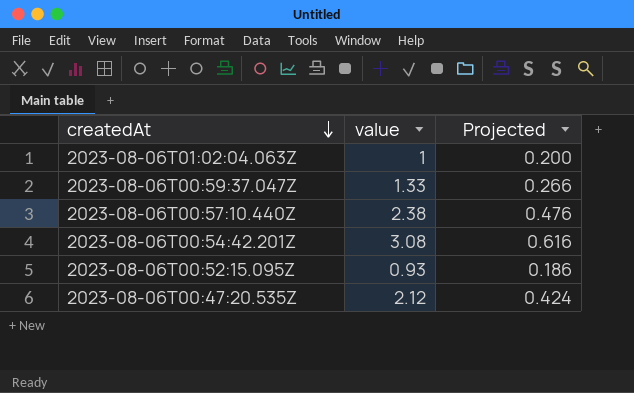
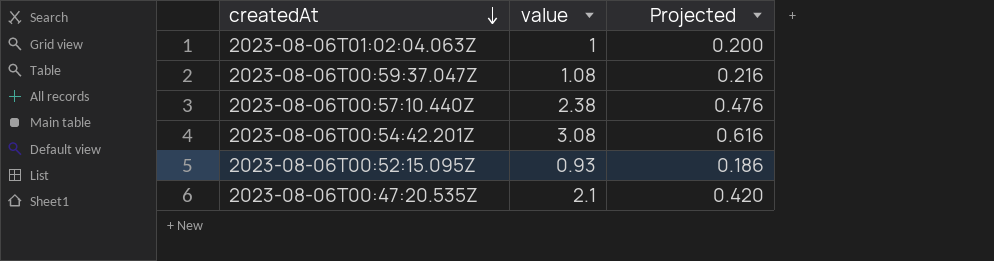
2023-08-06T00:59:37.047Z | value: 1.33 -> 1.08
2023-08-06T00:59:37.047Z | Projected: 0.266 -> 0.216
2023-08-06T00:47:20.535Z | value: 2.12 -> 2.1
2023-08-06T00:47:20.535Z | Projected: 0.424 -> 0.420

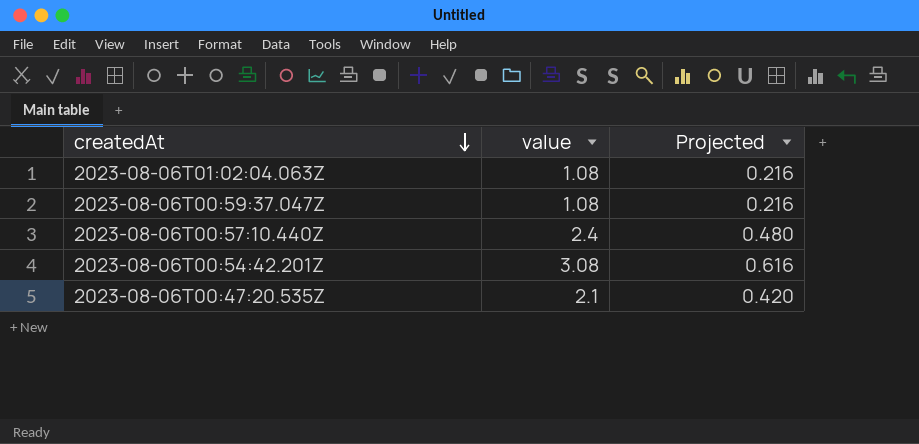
row 2023-08-06T00:52:15.095Z: 0.93 | 0.186 -> none
2023-08-06T01:02:04.063Z | value: 1 -> 1.08
2023-08-06T01:02:04.063Z | Projected: 0.200 -> 0.216
2023-08-06T00:57:10.440Z | value: 2.38 -> 2.4
2023-08-06T00:57:10.440Z | Projected: 0.476 -> 0.480

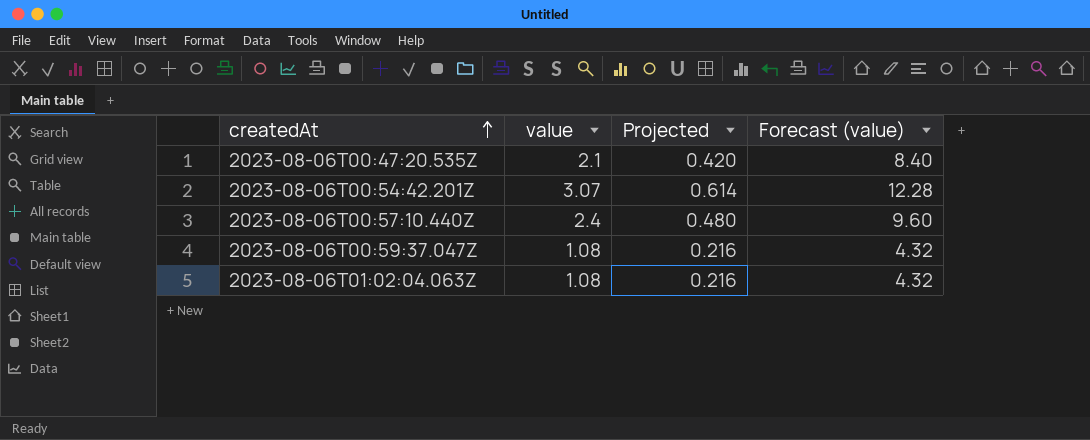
row order: createdAt descending -> createdAt ascending
column Forecast (value) | formula: none -> [value] * 4
2023-08-06T00:54:42.201Z | value: 3.08 -> 3.07
2023-08-06T00:54:42.201Z | Projected: 0.616 -> 0.614

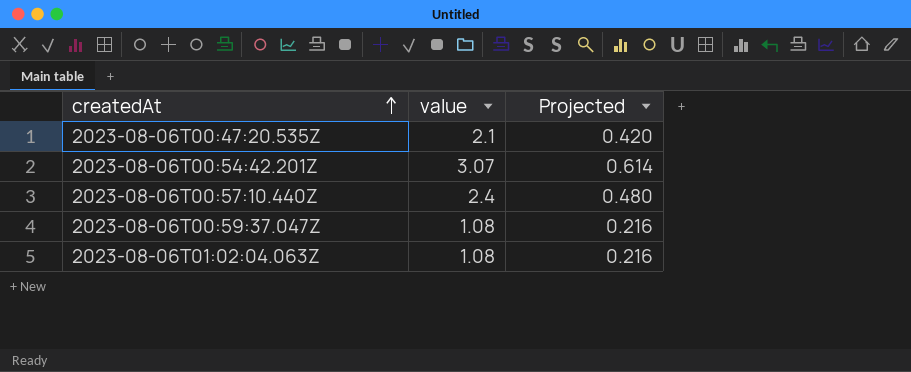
column Forecast (value) | formula: [value] * 4 -> none

